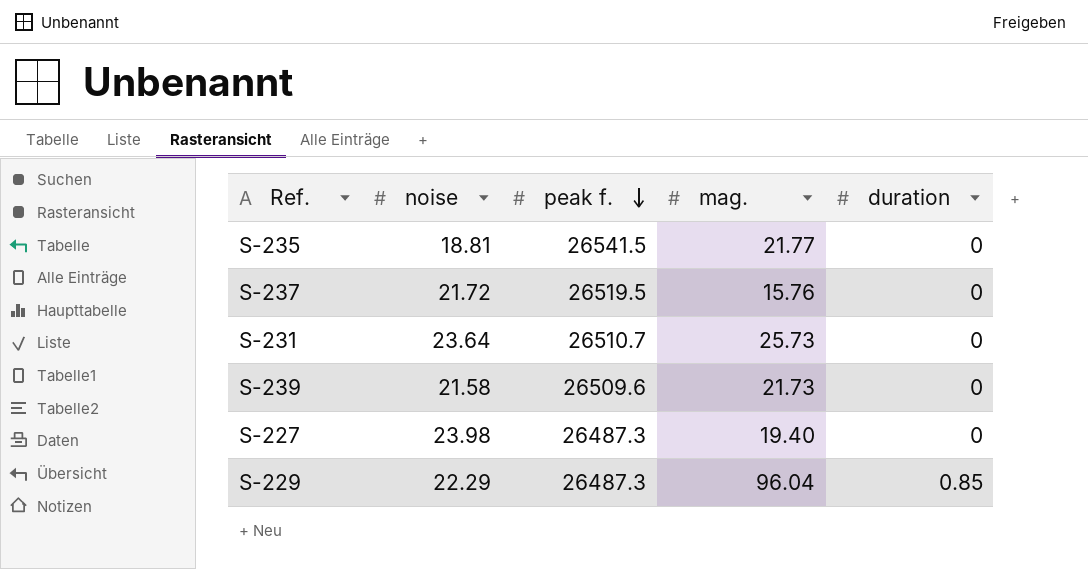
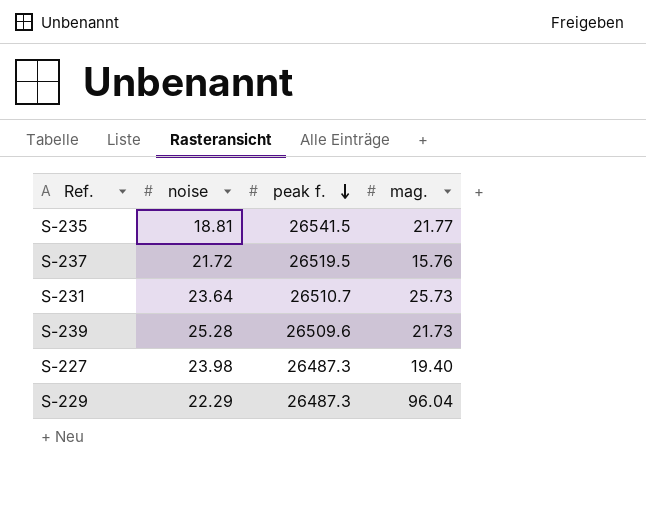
column duration | position: 5 -> none
S-239 | noise: 21.58 -> 25.28

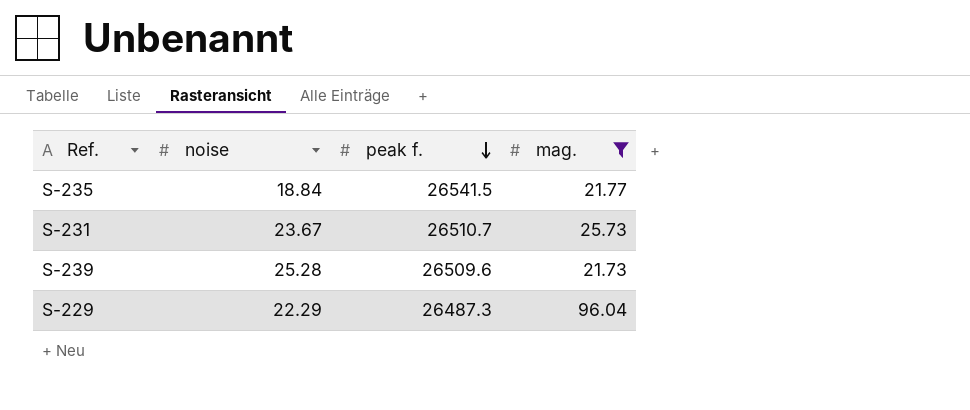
filter: none -> mag. >= 21.73
S-235 | noise: 18.81 -> 18.84
S-231 | noise: 23.64 -> 23.67

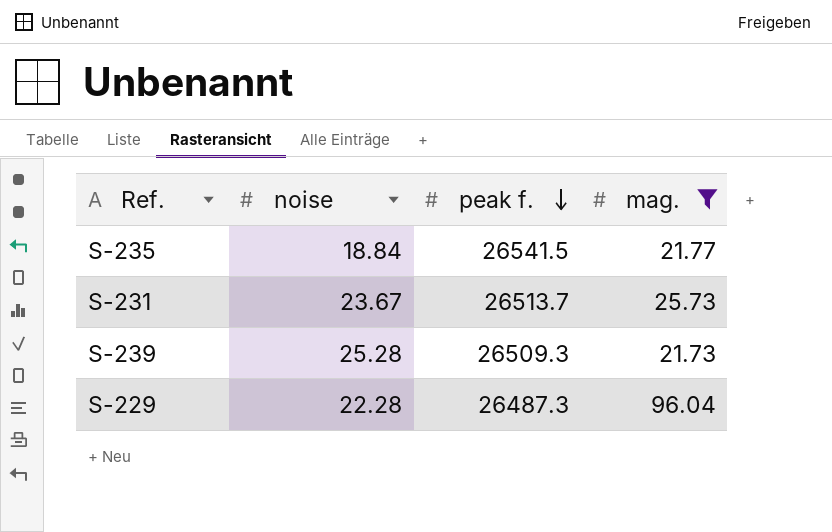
S-231 | peak f.: 26510.7 -> 26513.7
S-239 | peak f.: 26509.6 -> 26509.3
S-229 | noise: 22.29 -> 22.28

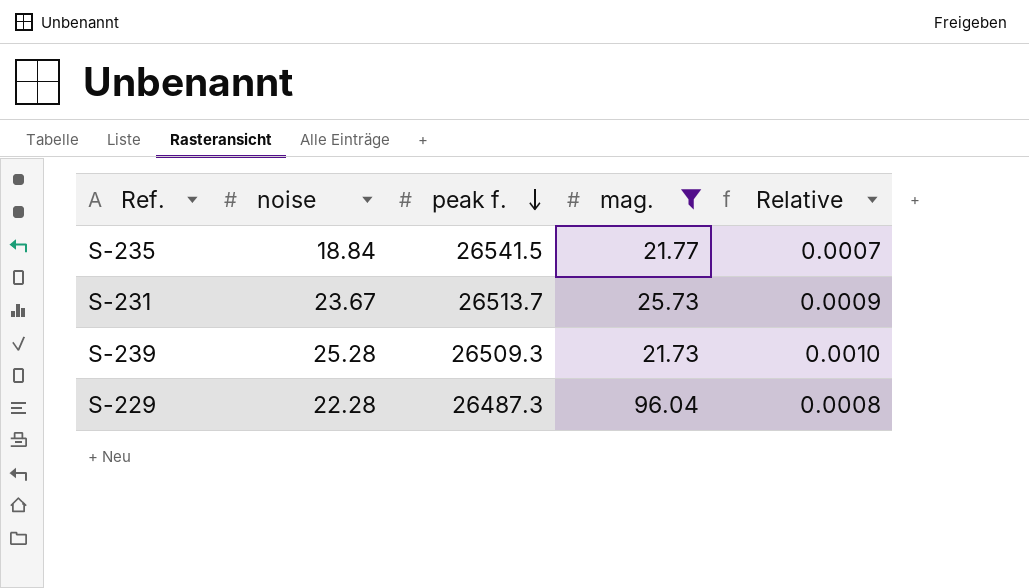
column Relative | formula: none -> [noise] / [peak f.]

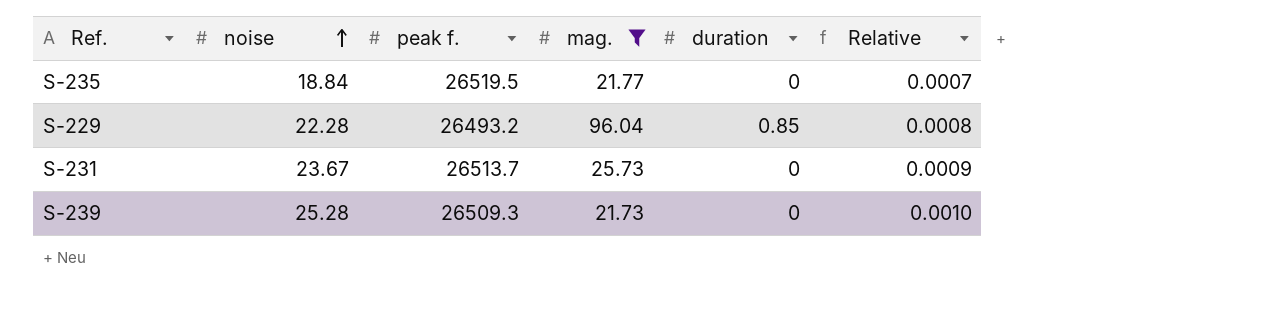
row order: peak f. descending -> noise ascending
column duration | position: none -> 5
S-235 | peak f.: 26541.5 -> 26519.5
S-229 | peak f.: 26487.3 -> 26493.2

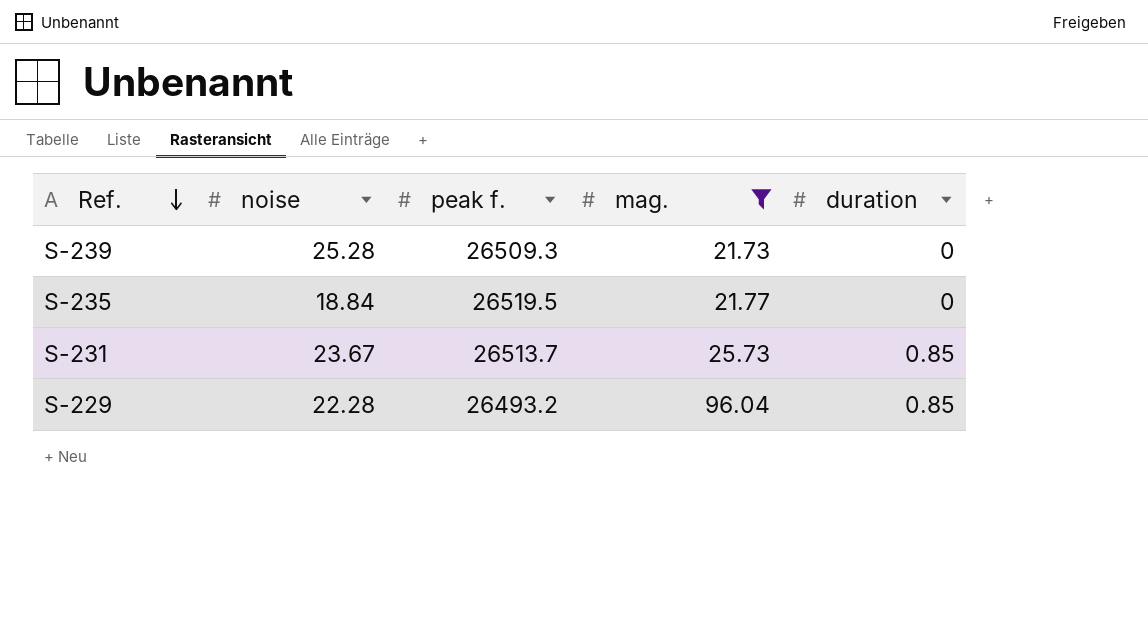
row order: noise ascending -> Ref. descending
column Relative | formula: [noise] / [peak f.] -> none
S-231 | duration: 0 -> 0.85

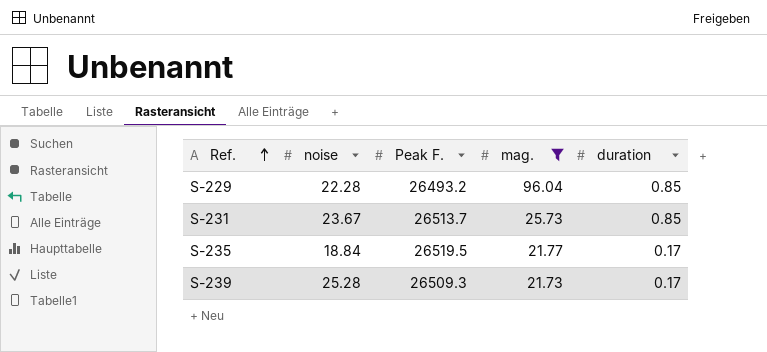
row order: Ref. descending -> Ref. ascending
column name: peak f. -> Peak F.
S-235 | duration: 0 -> 0.17
S-239 | duration: 0 -> 0.17

